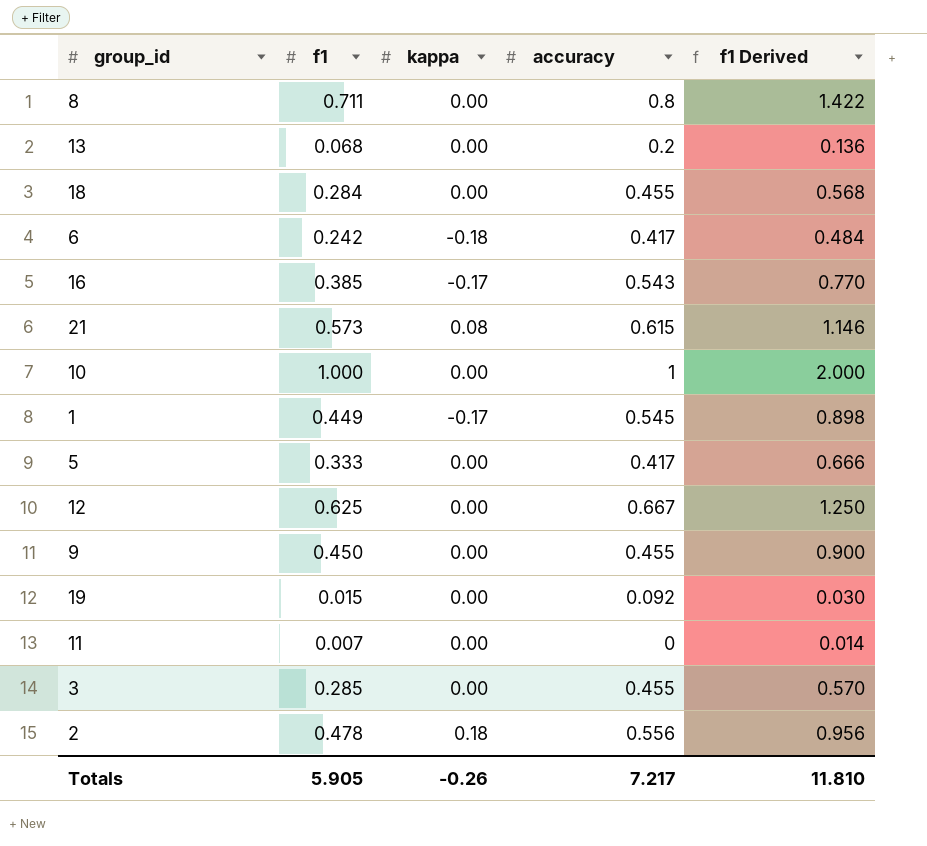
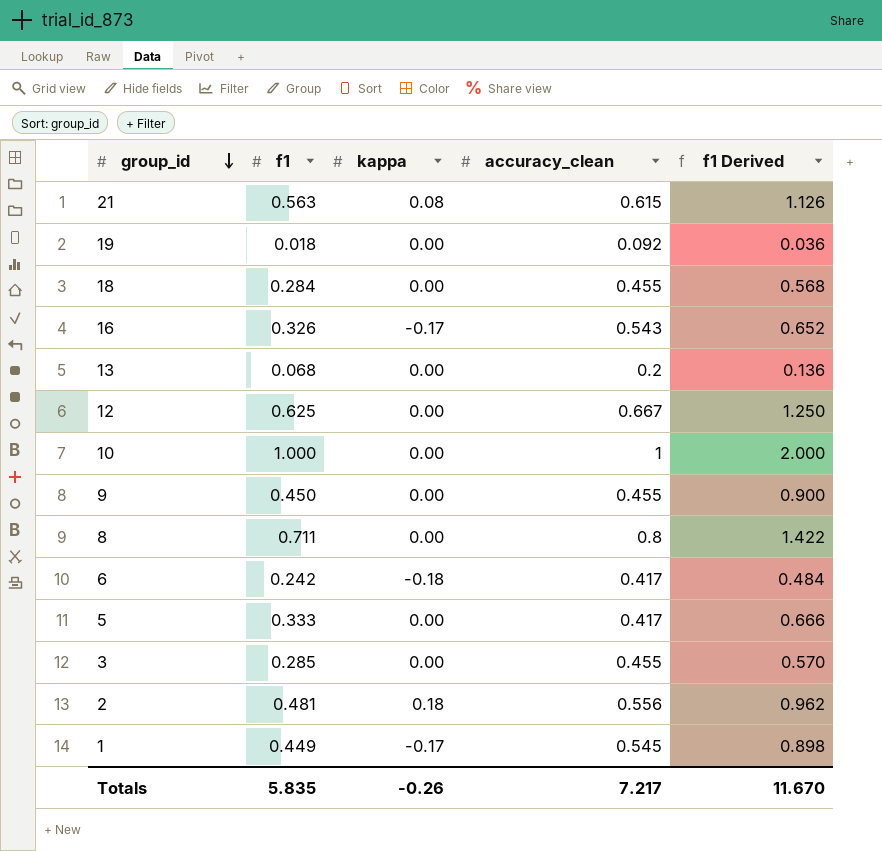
row order: none -> group_id descending
column name: accuracy -> accuracy_clean
row 11: 0.007 | 0.00 | 0 | 0.014 -> none
21 | f1: 0.573 -> 0.563
21 | f1 Derived: 1.146 -> 1.126
19 | f1: 0.015 -> 0.018
19 | f1 Derived: 0.030 -> 0.036
16 | f1: 0.385 -> 0.326
16 | f1 Derived: 0.770 -> 0.652
2 | f1: 0.478 -> 0.481
2 | f1 Derived: 0.956 -> 0.962
Totals | f1: 5.905 -> 5.835
Totals | f1 Derived: 11.810 -> 11.670

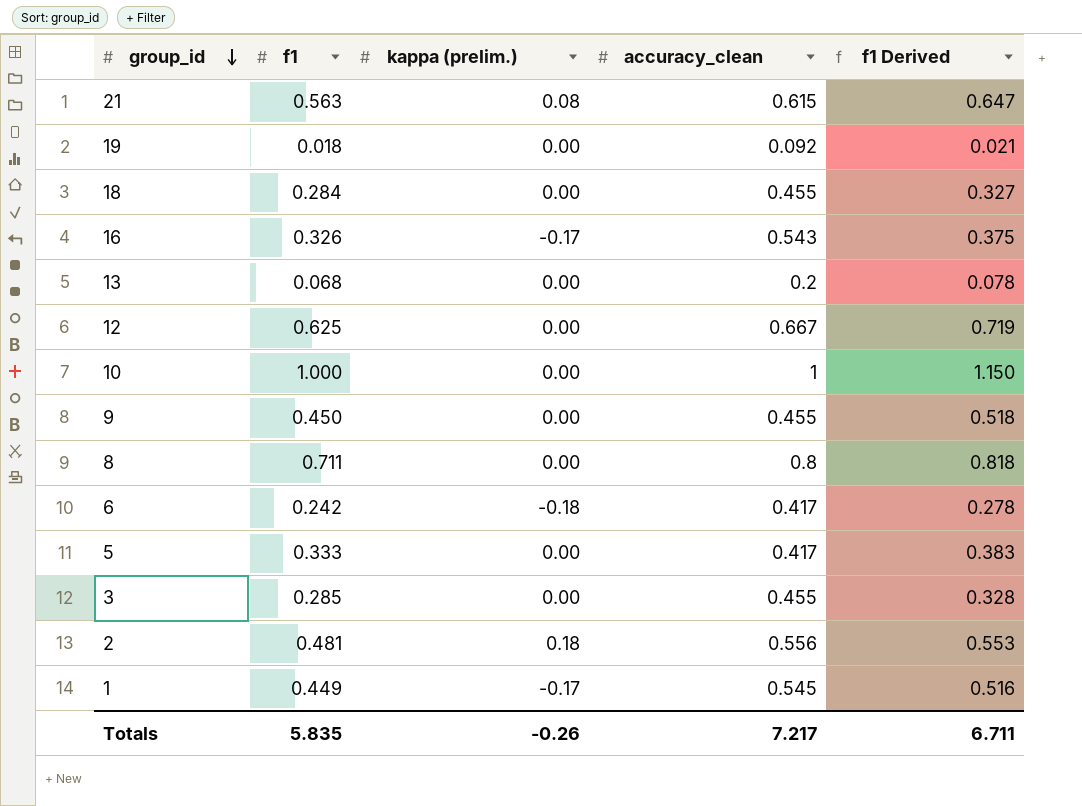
column name: kappa -> kappa (prelim.)
column f1 Derived | formula: [f1] * 2 -> [f1] * 1.15
Totals | f1 Derived: 11.670 -> 6.711

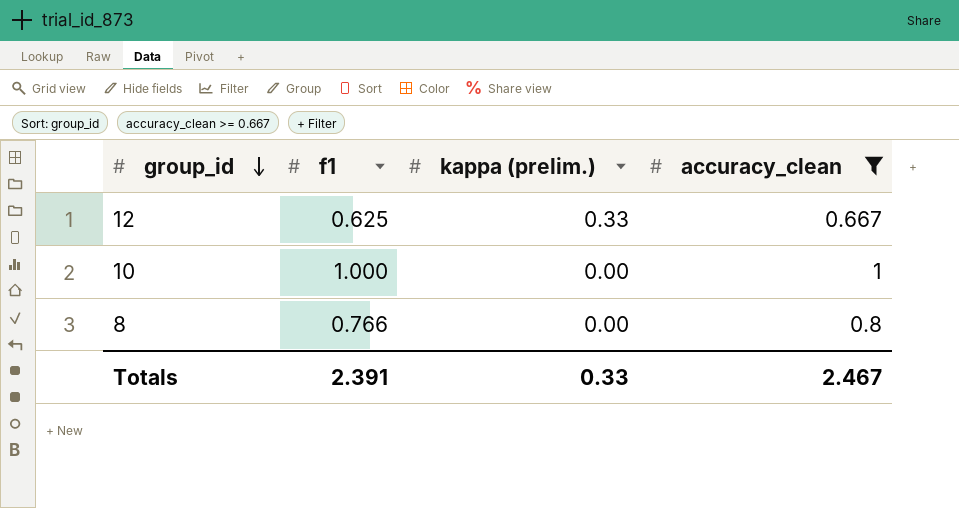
filter: none -> accuracy_clean >= 0.667
column f1 Derived | formula: [f1] * 1.15 -> none
12 | kappa (prelim.): 0.00 -> 0.33
8 | f1: 0.711 -> 0.766
Totals | f1: 5.835 -> 2.391
Totals | kappa (prelim.): -0.26 -> 0.33
Totals | accuracy_clean: 7.217 -> 2.467

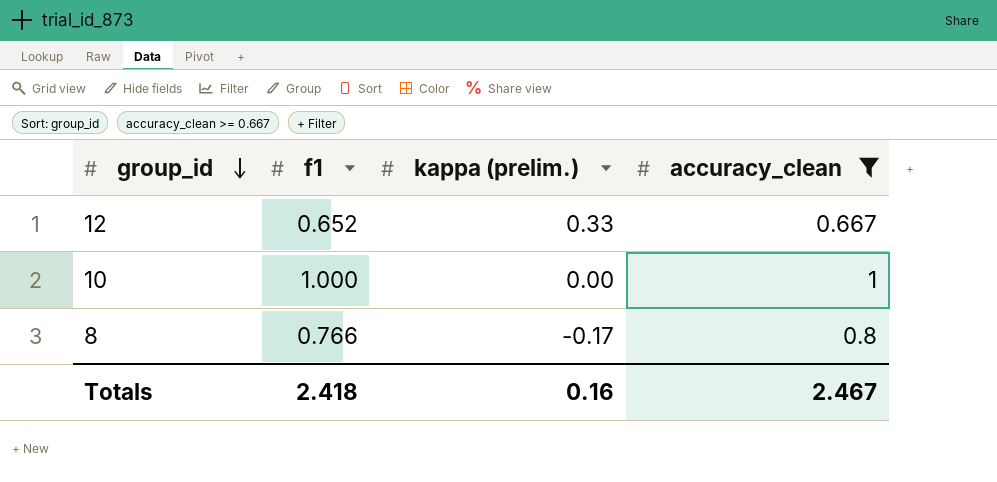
12 | f1: 0.625 -> 0.652
8 | kappa (prelim.): 0.00 -> -0.17
Totals | f1: 2.391 -> 2.418
Totals | kappa (prelim.): 0.33 -> 0.16

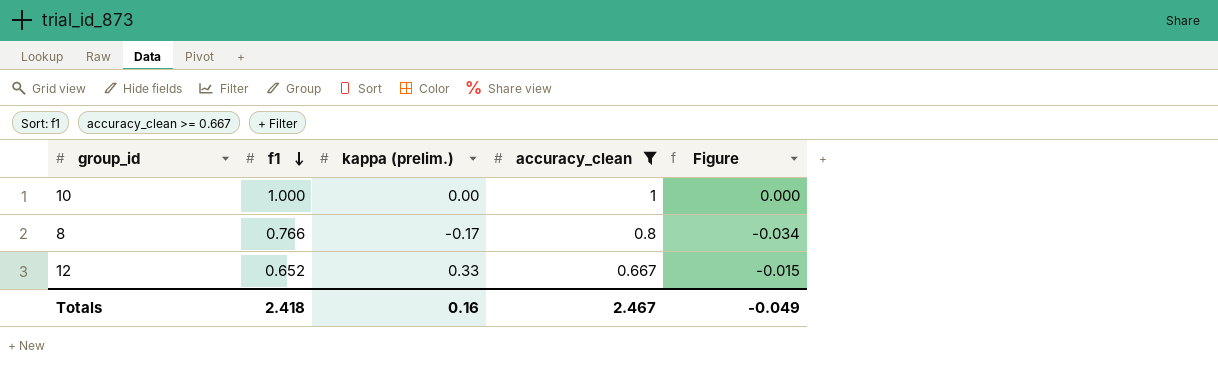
row order: group_id descending -> f1 descending
column Figure | formula: none -> [f1] - [accuracy_clean]

